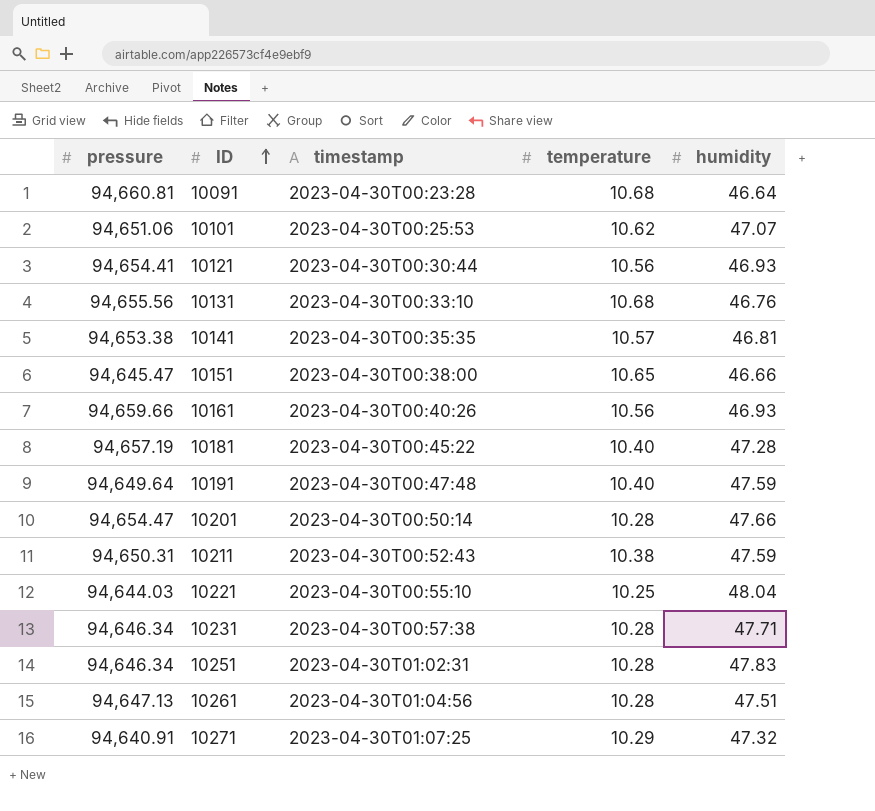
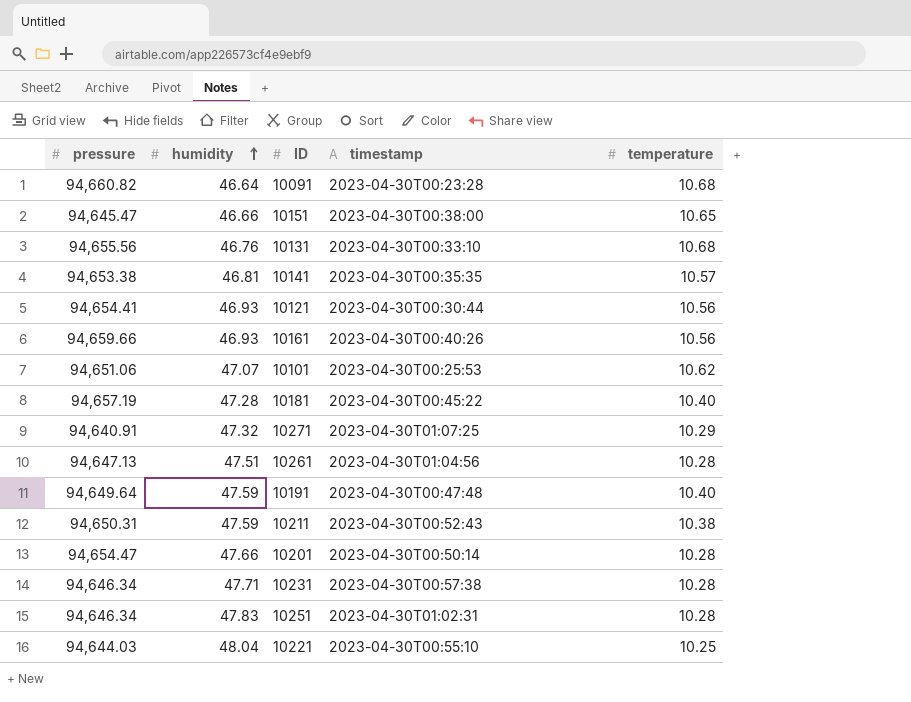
row order: ID ascending -> humidity ascending
column humidity | position: 5 -> 2
10091 | pressure: 94,660.81 -> 94,660.82

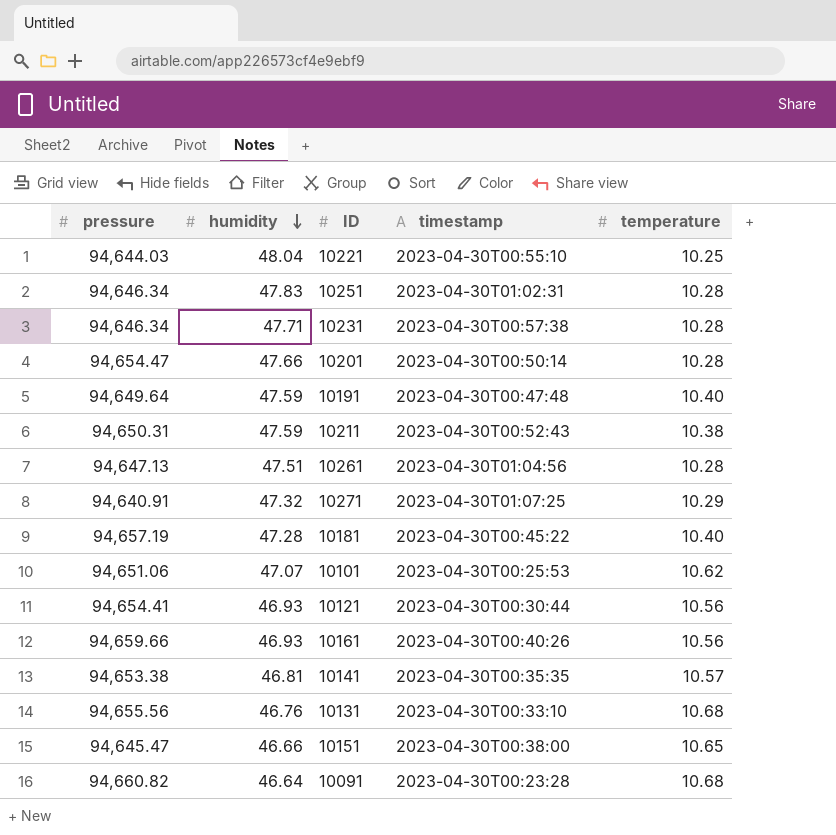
row order: humidity ascending -> humidity descending

